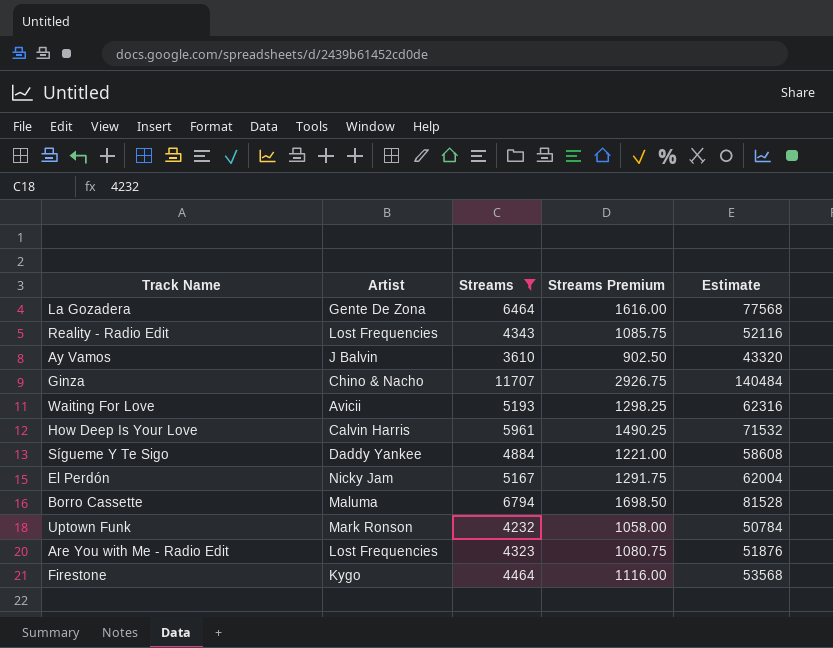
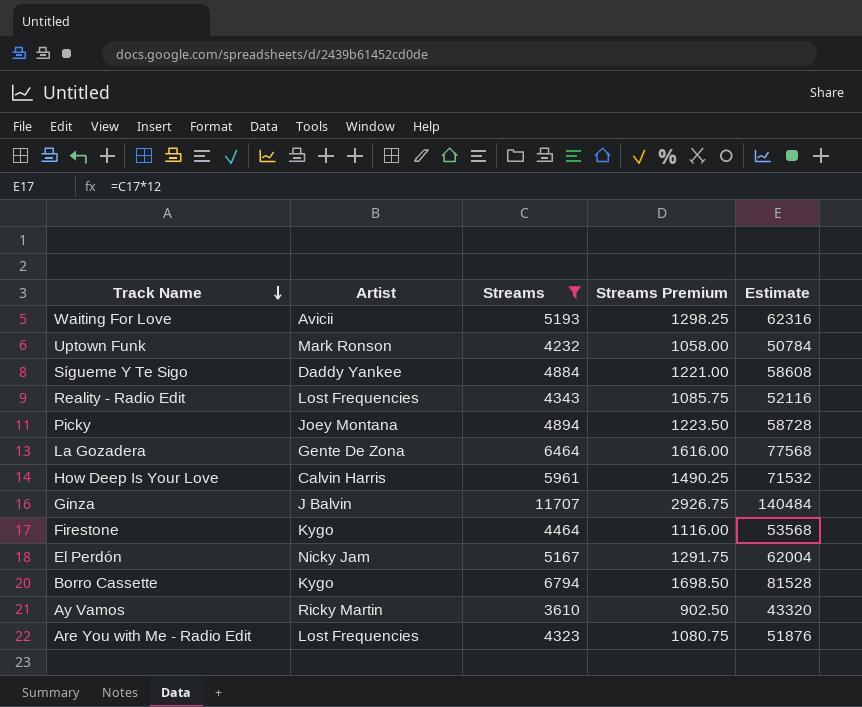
row order: none -> Track Name descending
row Picky: none -> Joey Montana | 4894 | 1223.50 | 58728
Ginza | Artist: Chino & Nacho -> J Balvin
Borro Cassette | Artist: Maluma -> Kygo
Ay Vamos | Artist: J Balvin -> Ricky Martin

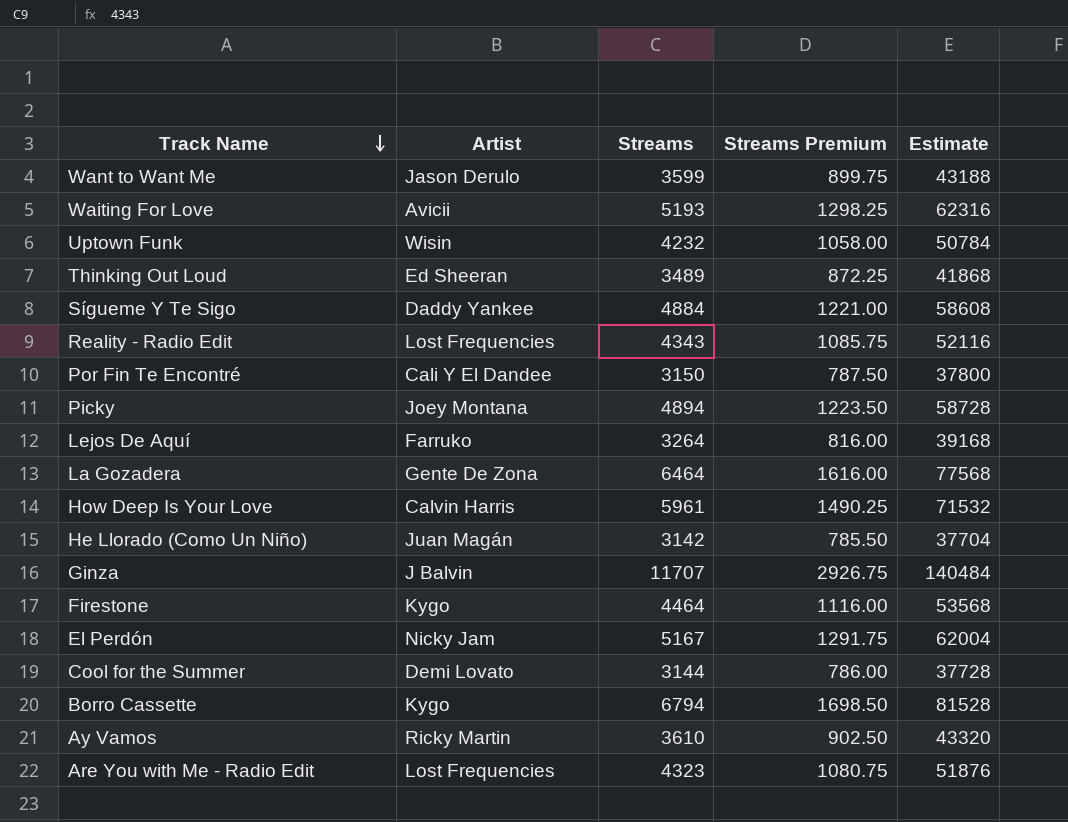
filter: Streams >= 3610 -> none
Uptown Funk | Artist: Mark Ronson -> Wisin

